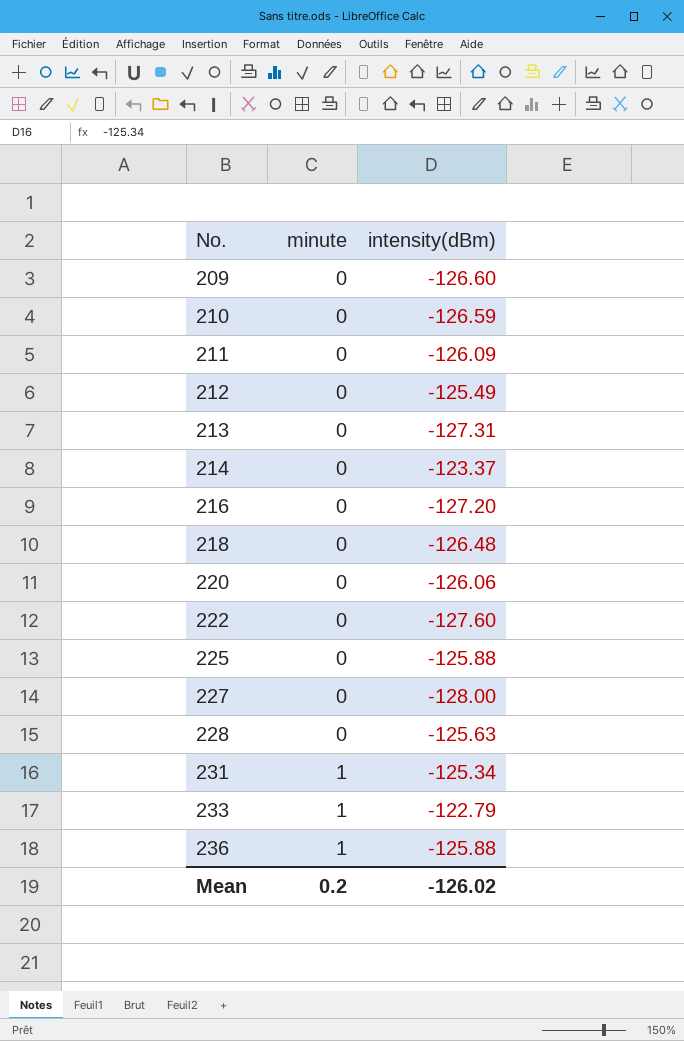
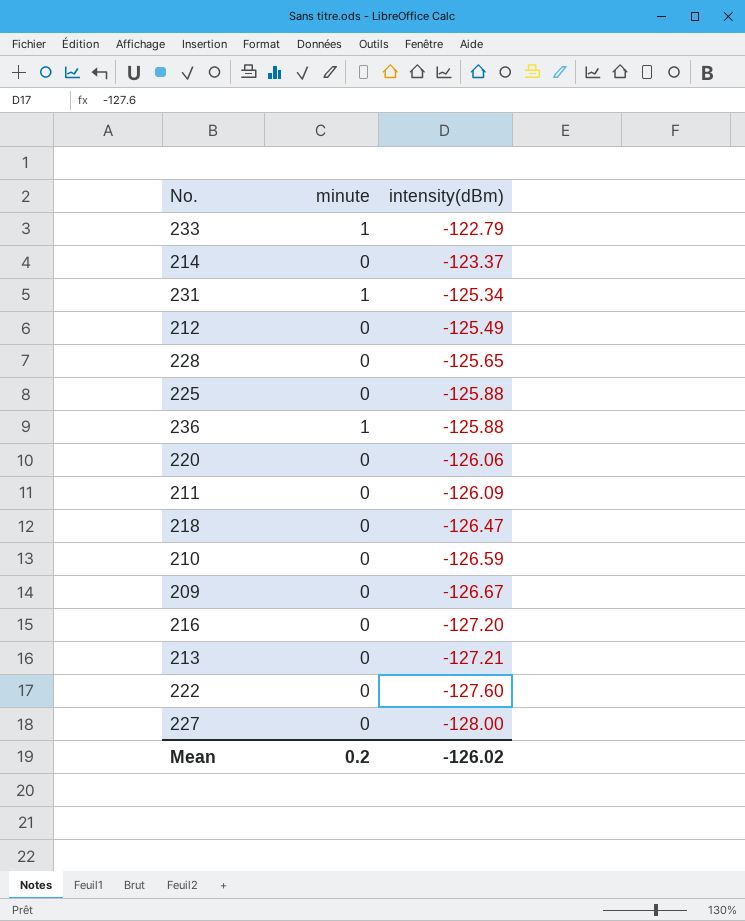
row order: No. ascending -> intensity(dBm) descending
228 | intensity(dBm): -125.63 -> -125.65
218 | intensity(dBm): -126.48 -> -126.47
209 | intensity(dBm): -126.60 -> -126.67
213 | intensity(dBm): -127.31 -> -127.21

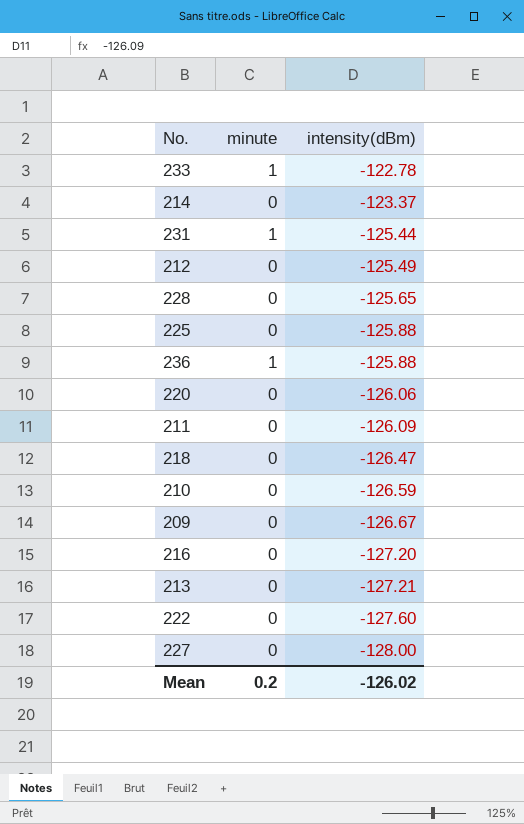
233 | intensity(dBm): -122.79 -> -122.78
231 | intensity(dBm): -125.34 -> -125.44

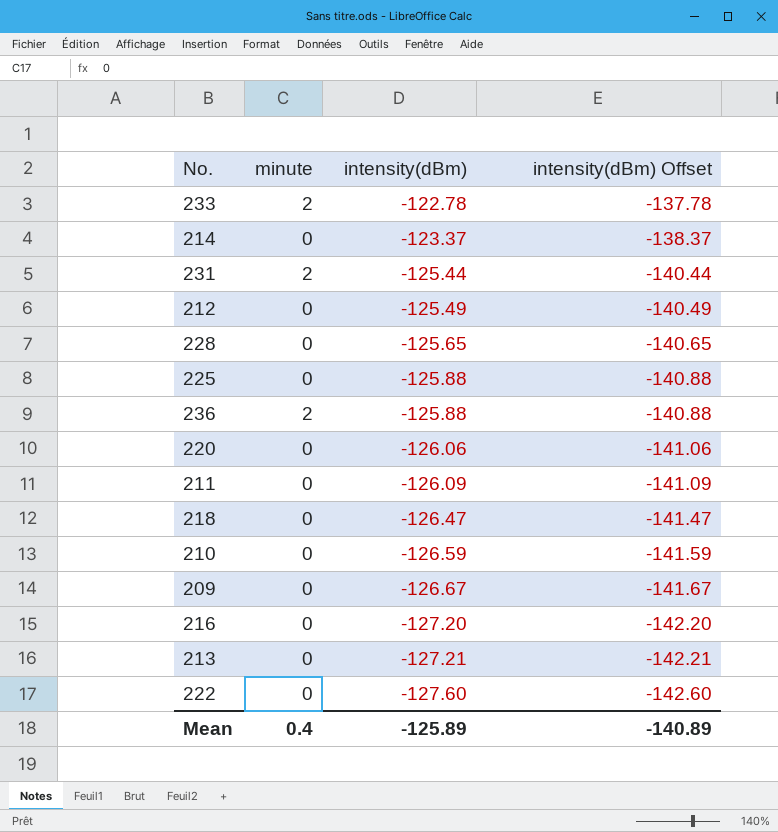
column intensity(dBm) Offset | formula: none -> [intensity(dBm)] - 15
row 227: 0 | -128.00 -> none
233 | minute: 1 -> 2
231 | minute: 1 -> 2
236 | minute: 1 -> 2
Mean | minute: 0.2 -> 0.4
Mean | intensity(dBm): -126.02 -> -125.89

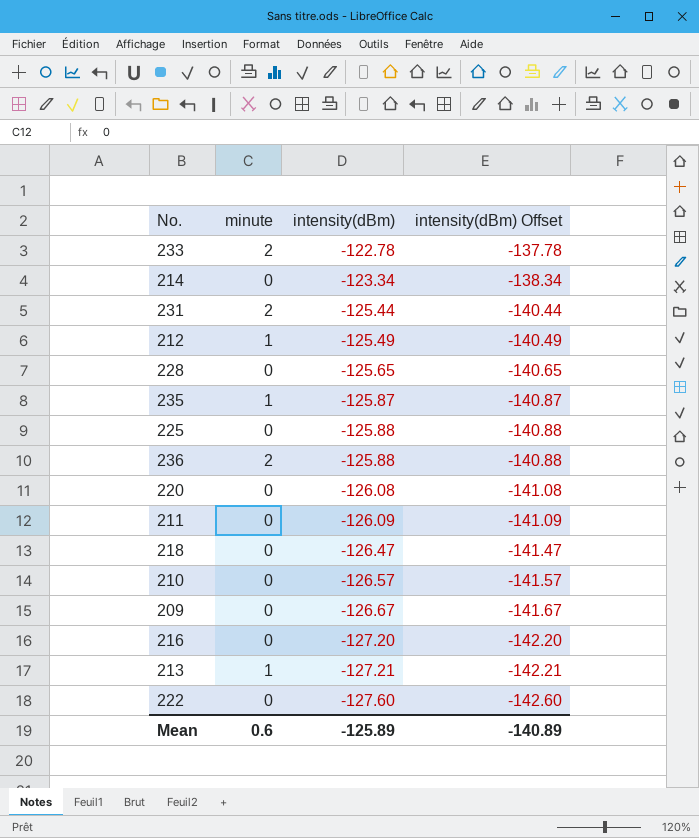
214 | intensity(dBm): -123.37 -> -123.34
214 | intensity(dBm) Offset: -138.37 -> -138.34
212 | minute: 0 -> 1
row 235: none -> 1 | -125.87 | -140.87
220 | intensity(dBm): -126.06 -> -126.08
220 | intensity(dBm) Offset: -141.06 -> -141.08
210 | intensity(dBm): -126.59 -> -126.57
210 | intensity(dBm) Offset: -141.59 -> -141.57
213 | minute: 0 -> 1
Mean | minute: 0.4 -> 0.6

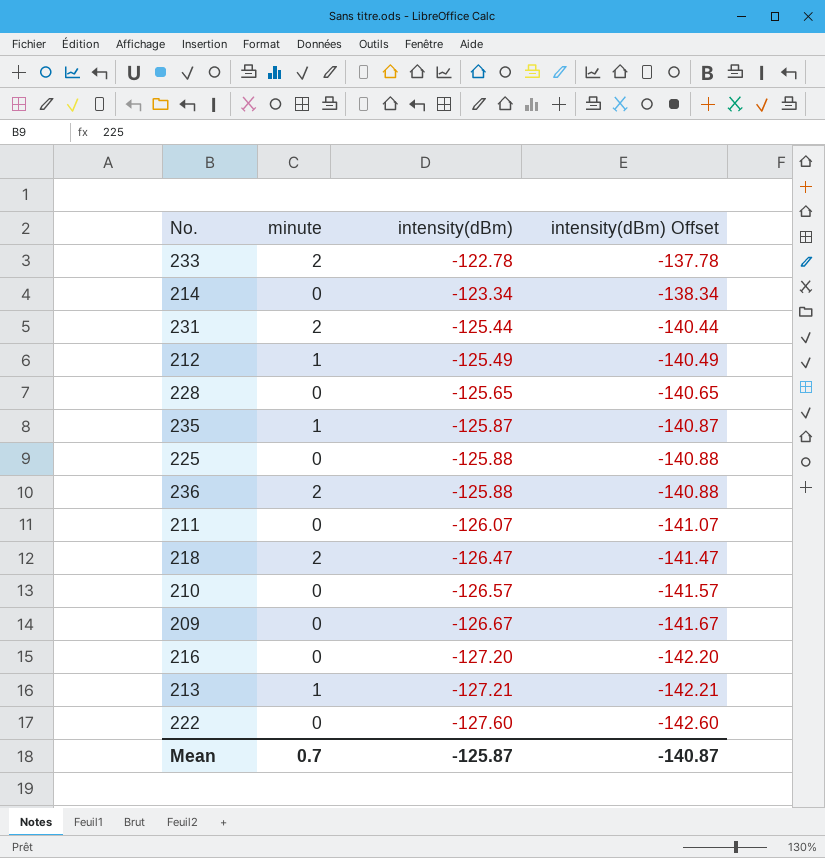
row 220: 0 | -126.08 | -141.08 -> none
211 | intensity(dBm): -126.09 -> -126.07
211 | intensity(dBm) Offset: -141.09 -> -141.07
218 | minute: 0 -> 2
Mean | minute: 0.6 -> 0.7
Mean | intensity(dBm): -125.89 -> -125.87
Mean | intensity(dBm) Offset: -140.89 -> -140.87

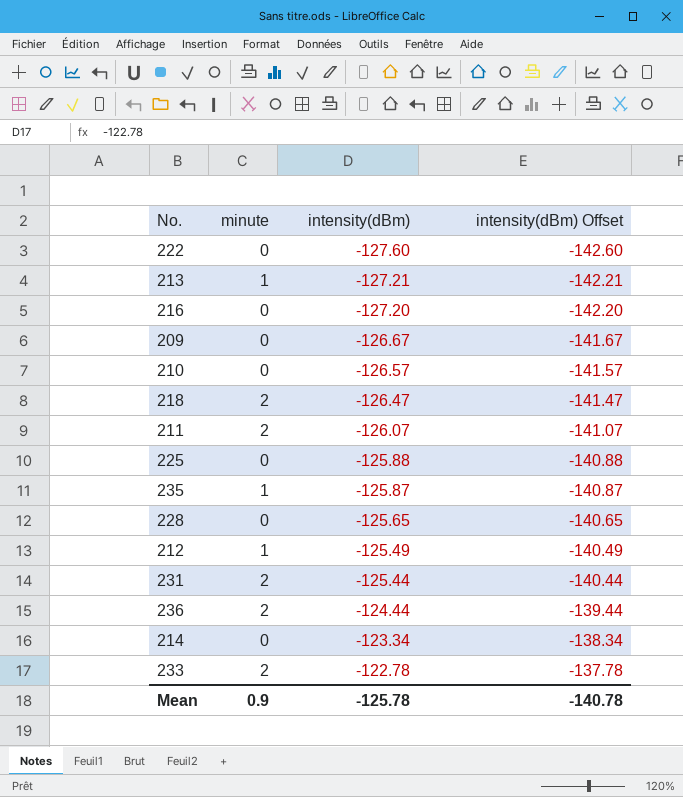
row order: intensity(dBm) descending -> intensity(dBm) ascending
211 | minute: 0 -> 2
236 | intensity(dBm): -125.88 -> -124.44
236 | intensity(dBm) Offset: -140.88 -> -139.44
Mean | minute: 0.7 -> 0.9
Mean | intensity(dBm): -125.87 -> -125.78
Mean | intensity(dBm) Offset: -140.87 -> -140.78

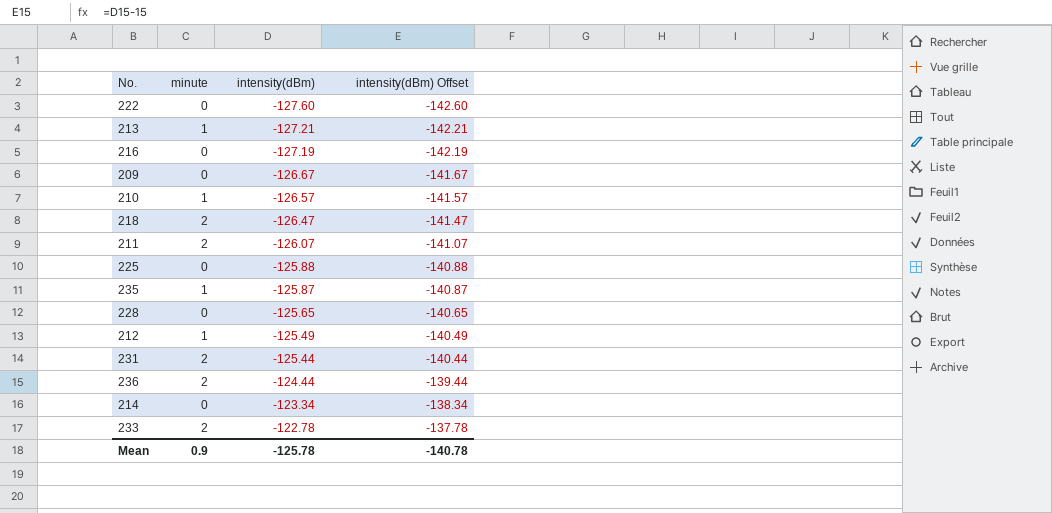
216 | intensity(dBm): -127.20 -> -127.19
216 | intensity(dBm) Offset: -142.20 -> -142.19
210 | minute: 0 -> 1

